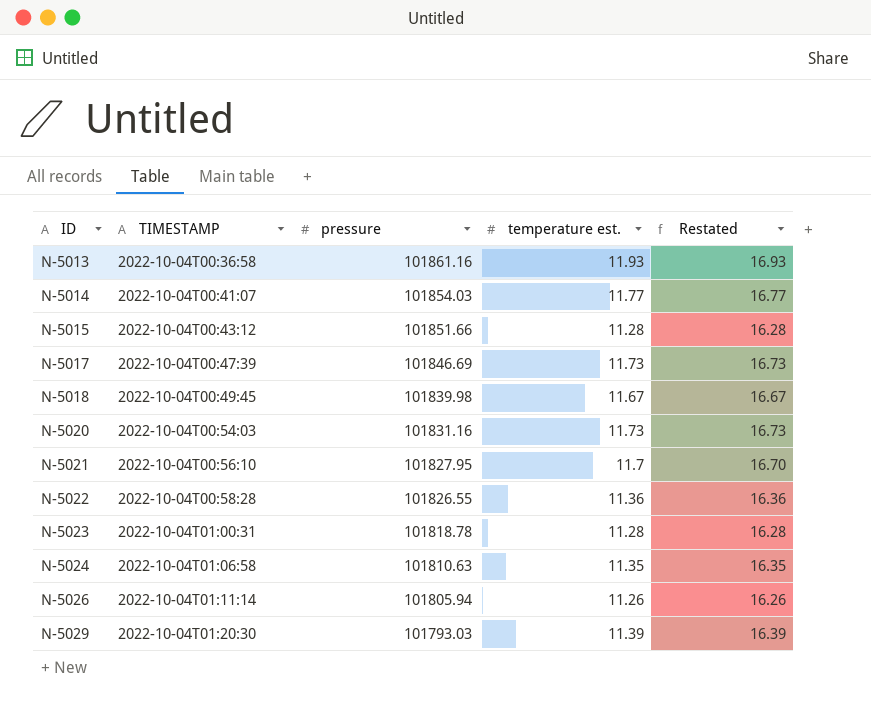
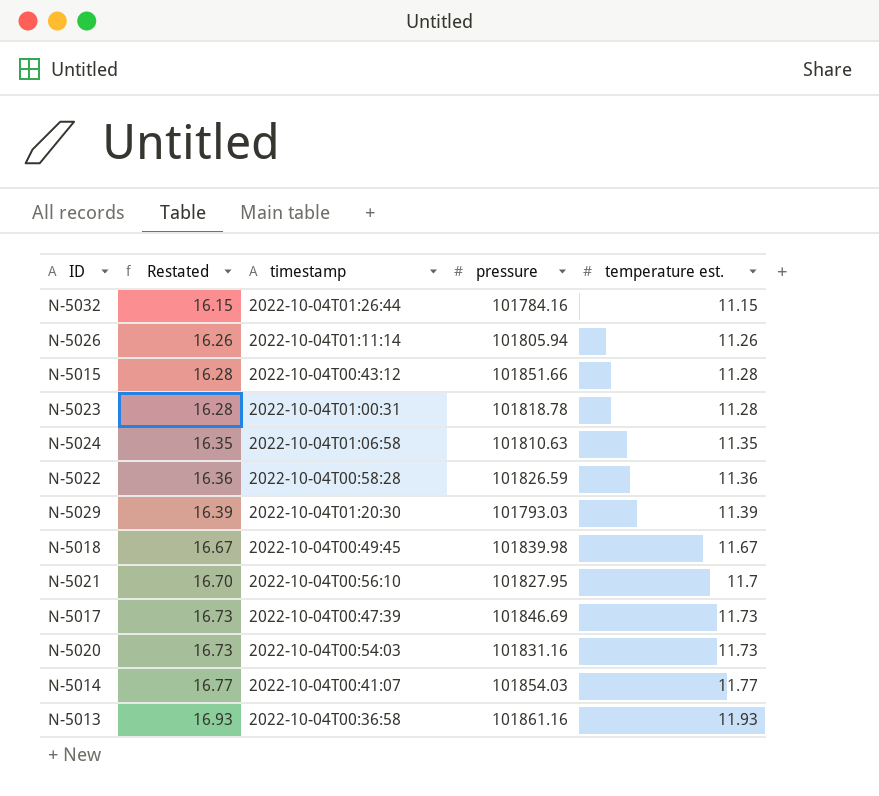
row order: ID ascending -> Restated ascending
column Restated | position: 5 -> 2
column name: TIMESTAMP -> timestamp
row N-5032: none -> 16.15 | 2022-10-04T01:26:44 | 101784.16 | 11.15
N-5022 | pressure: 101826.55 -> 101826.59

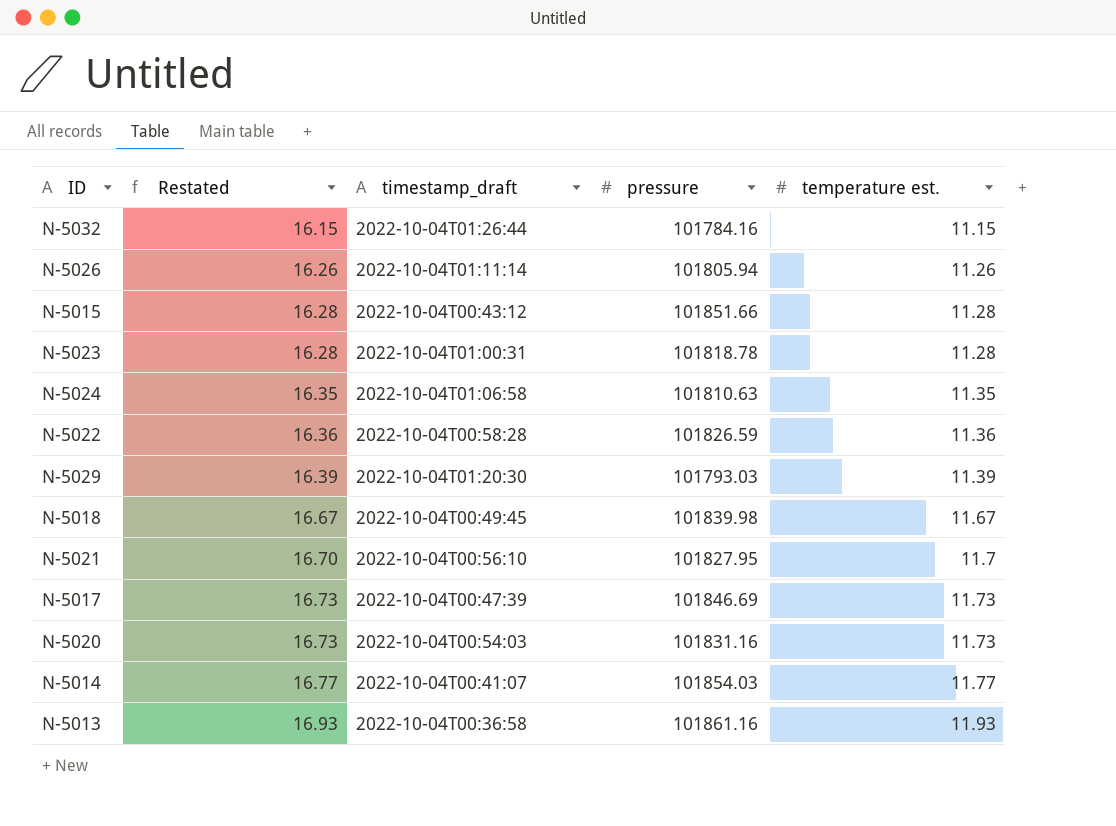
column name: timestamp -> timestamp_draft

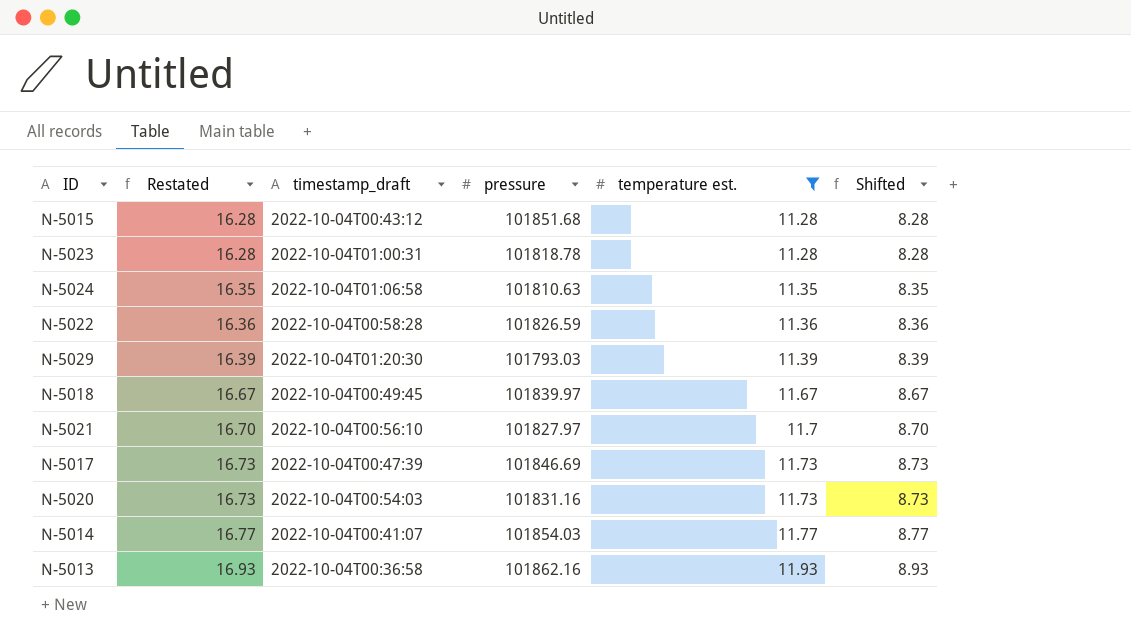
filter: none -> temperature est. >= 11.28
column Shifted | formula: none -> [temperature est.] - 3
N-5015 | pressure: 101851.66 -> 101851.68
N-5018 | pressure: 101839.98 -> 101839.97
N-5021 | pressure: 101827.95 -> 101827.97
N-5013 | pressure: 101861.16 -> 101862.16

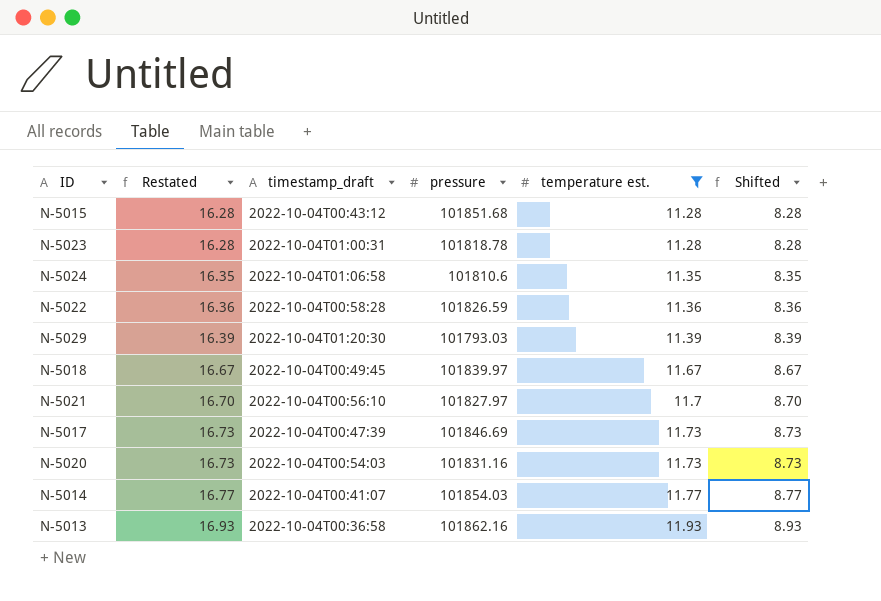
N-5024 | pressure: 101810.63 -> 101810.6

